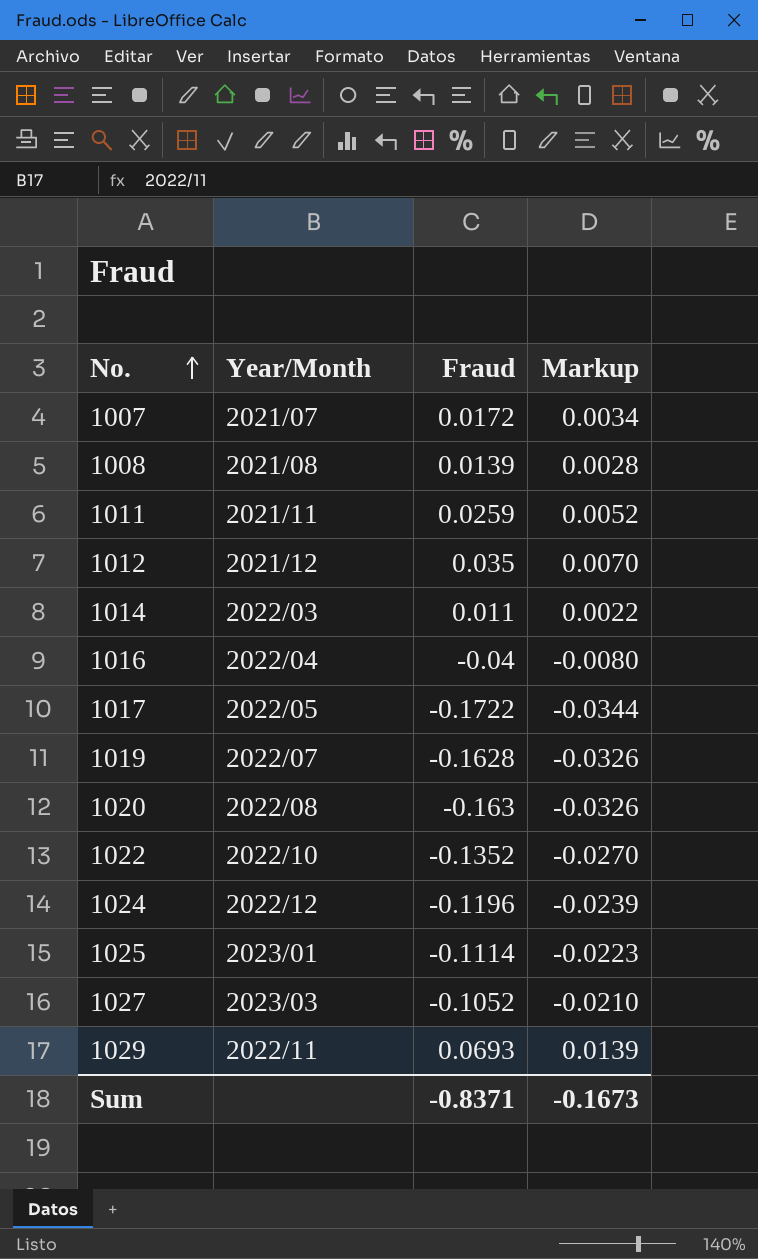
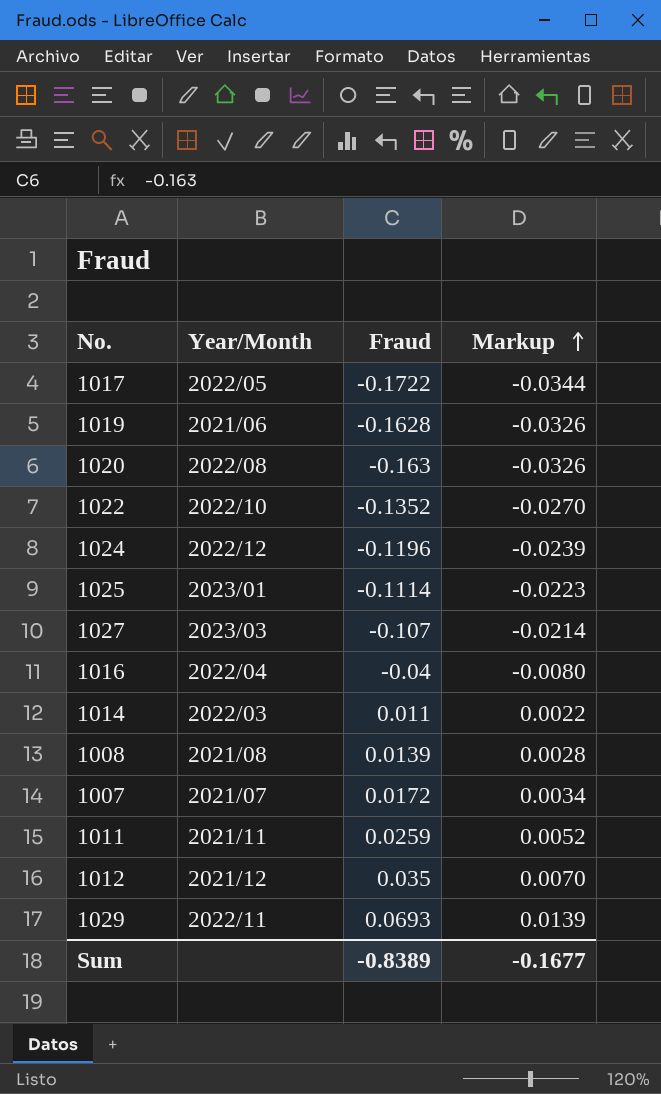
row order: No. ascending -> Markup ascending
1019 | Year/Month: 2022/07 -> 2021/06
1027 | Fraud: -0.1052 -> -0.107
1027 | Markup: -0.0210 -> -0.0214
Sum | Fraud: -0.8371 -> -0.8389
Sum | Markup: -0.1673 -> -0.1677

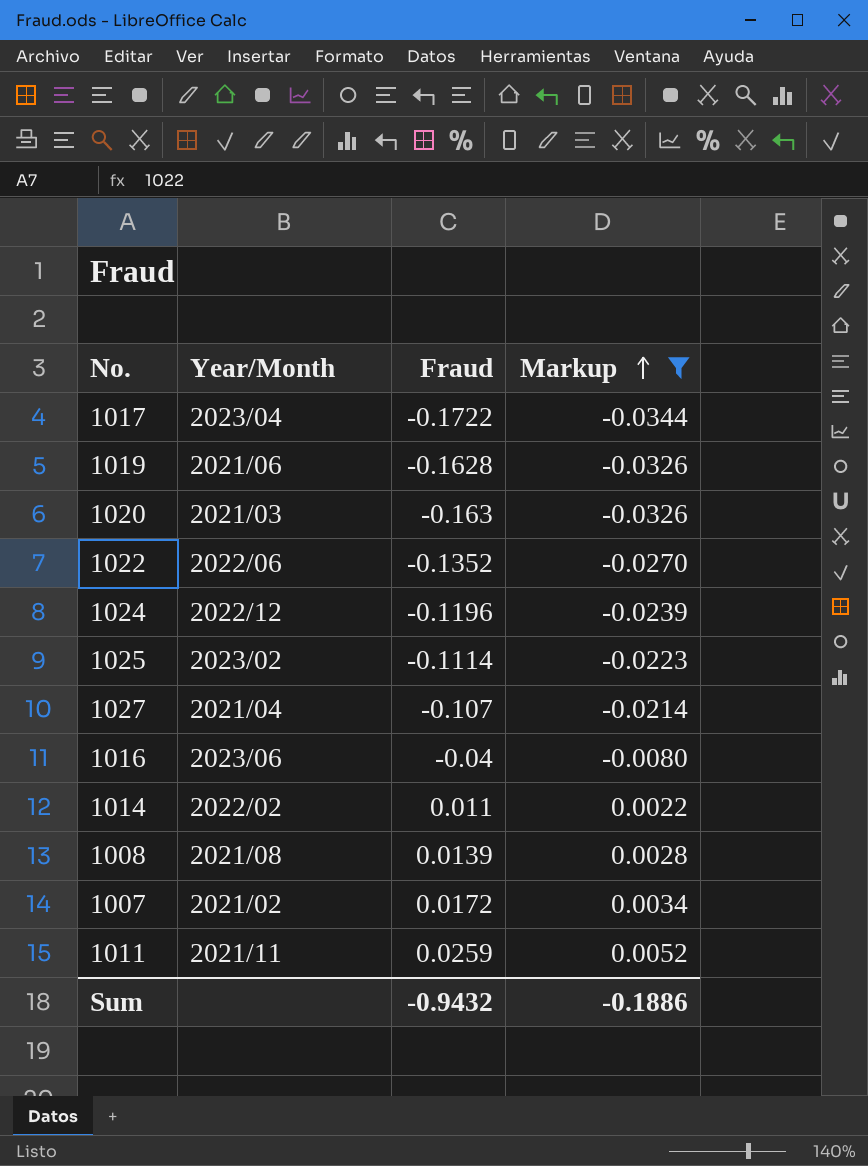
filter: none -> Markup <= 0.0052
1017 | Year/Month: 2022/05 -> 2023/04
1020 | Year/Month: 2022/08 -> 2021/03
1022 | Year/Month: 2022/10 -> 2022/06
1025 | Year/Month: 2023/01 -> 2023/02
1027 | Year/Month: 2023/03 -> 2021/04
1016 | Year/Month: 2022/04 -> 2023/06
1014 | Year/Month: 2022/03 -> 2022/02
1007 | Year/Month: 2021/07 -> 2021/02
Sum | Fraud: -0.8389 -> -0.9432
Sum | Markup: -0.1677 -> -0.1886

